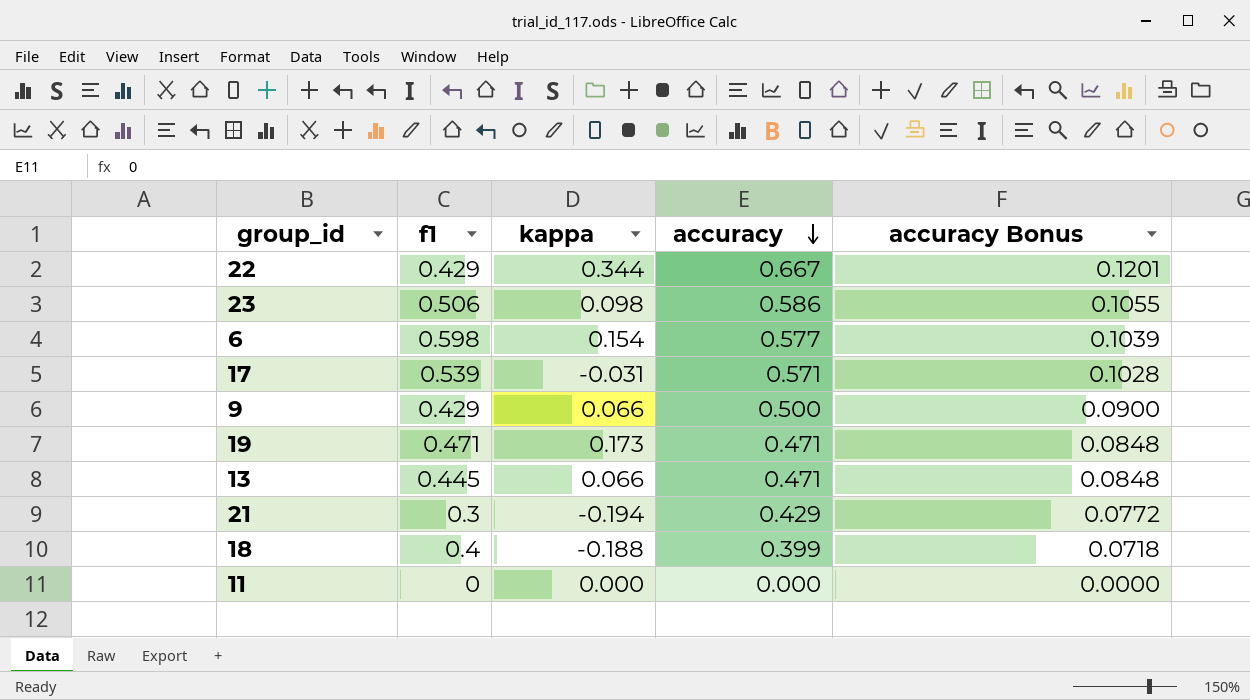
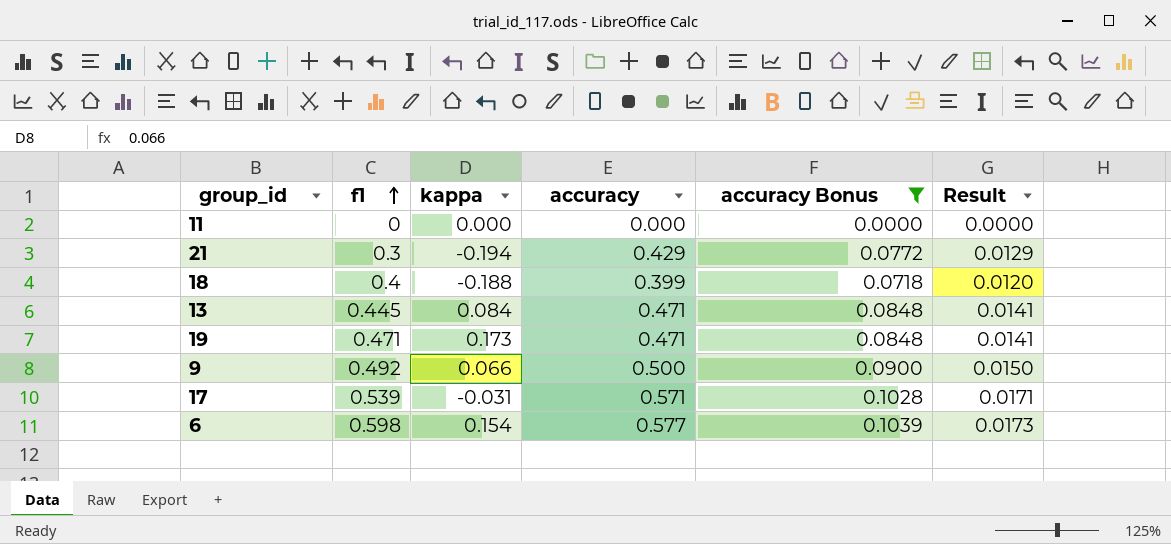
filter: none -> accuracy Bonus <= 0.1039
row order: accuracy descending -> f1 ascending
column Result | formula: none -> [accuracy] * 0.03
13 | kappa: 0.066 -> 0.084
9 | f1: 0.429 -> 0.492

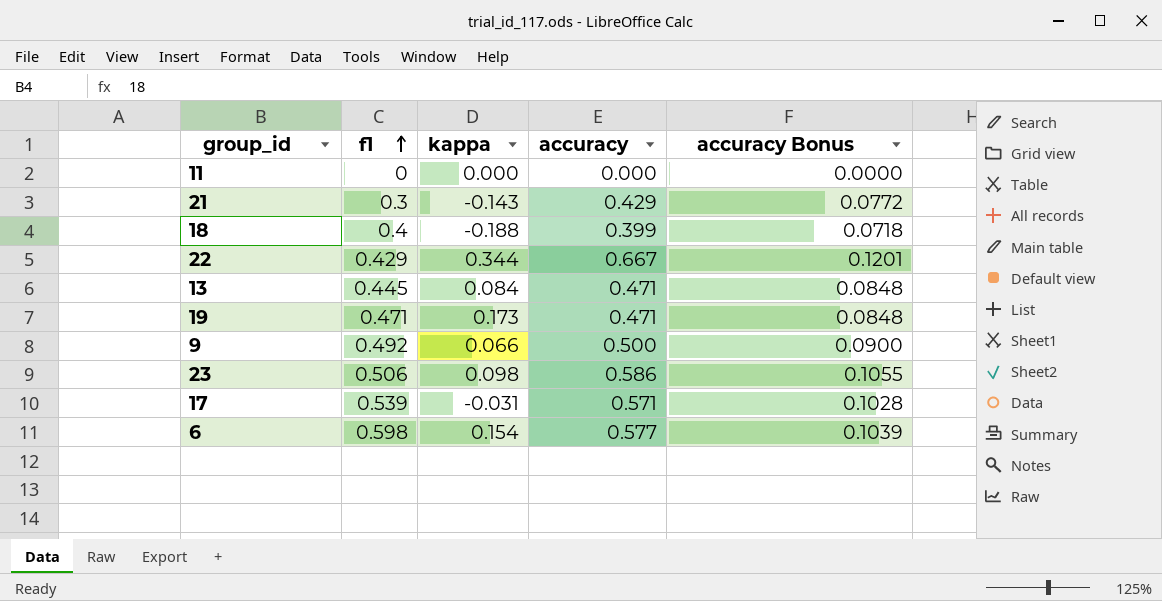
filter: accuracy Bonus <= 0.1039 -> none
column Result | formula: [accuracy] * 0.03 -> none
21 | kappa: -0.194 -> -0.143

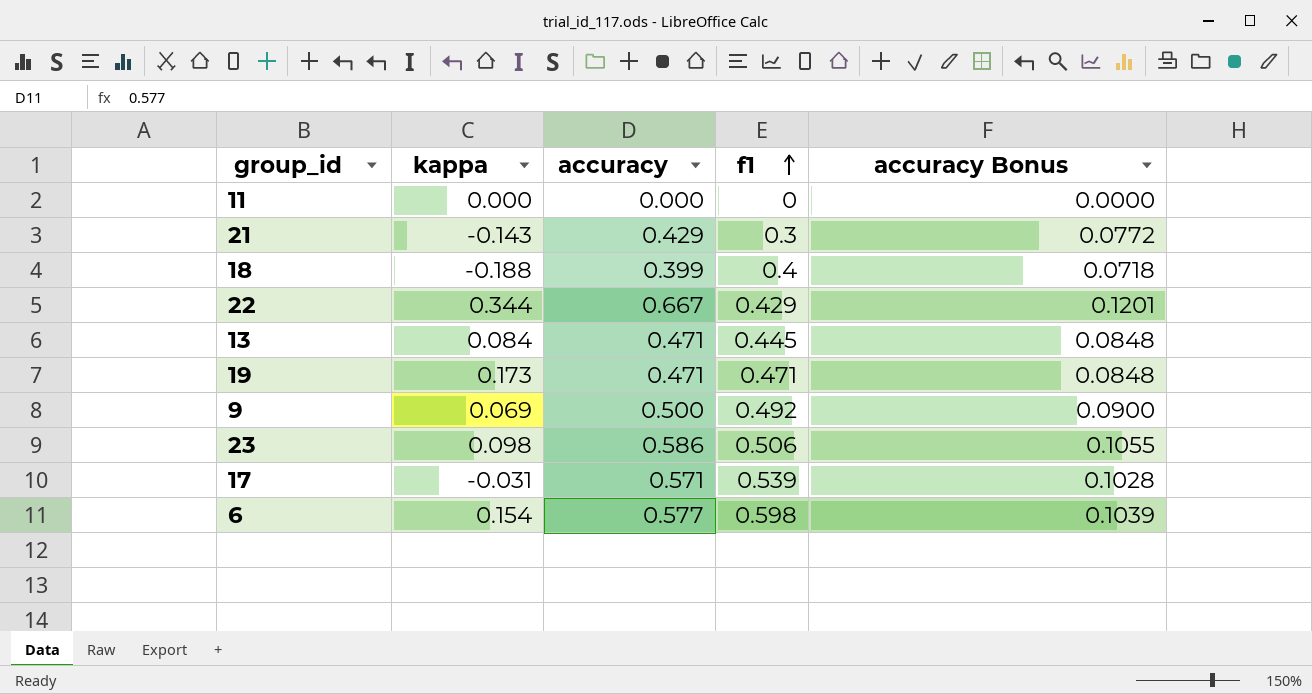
column f1 | position: 2 -> 4
9 | kappa: 0.066 -> 0.069

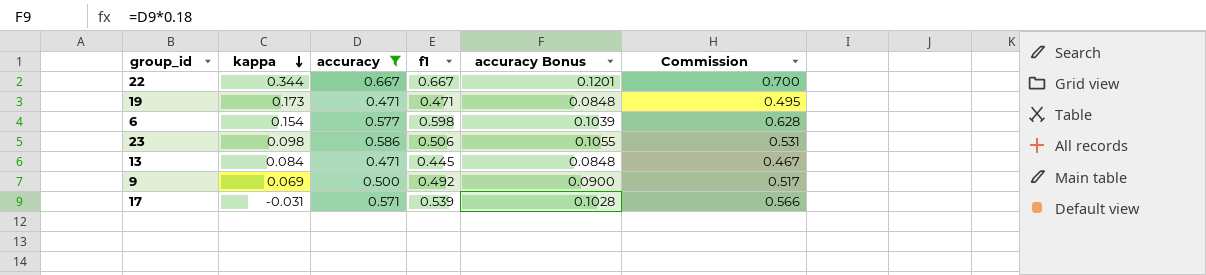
filter: none -> accuracy >= 0.471
row order: f1 ascending -> kappa descending
column Commission | formula: none -> [f1] * 1.05
22 | f1: 0.429 -> 0.667

